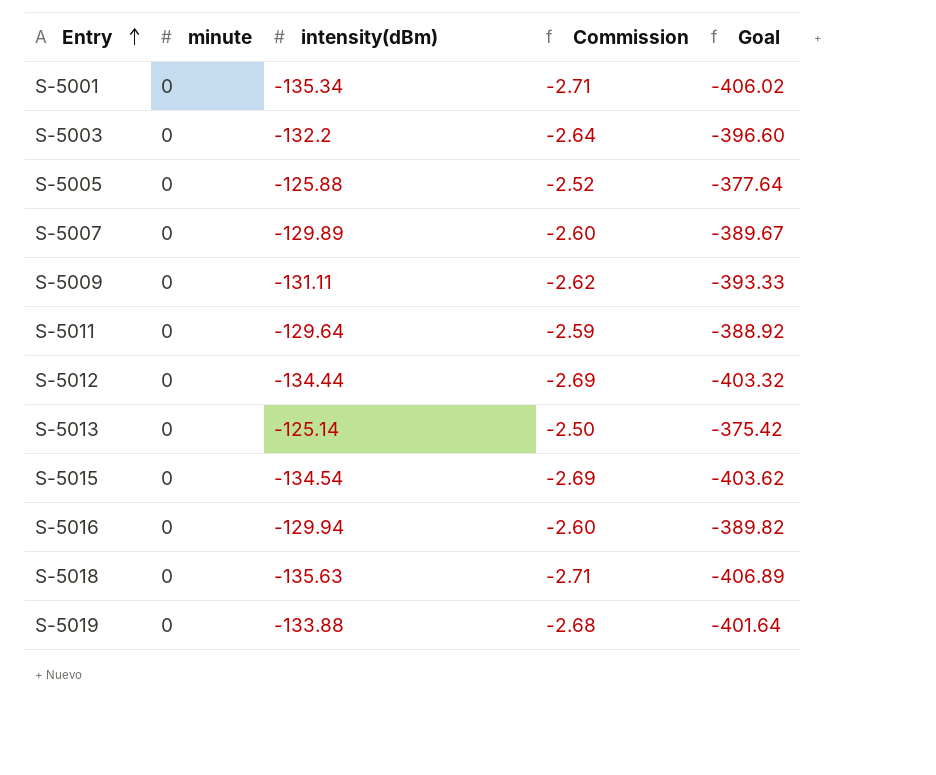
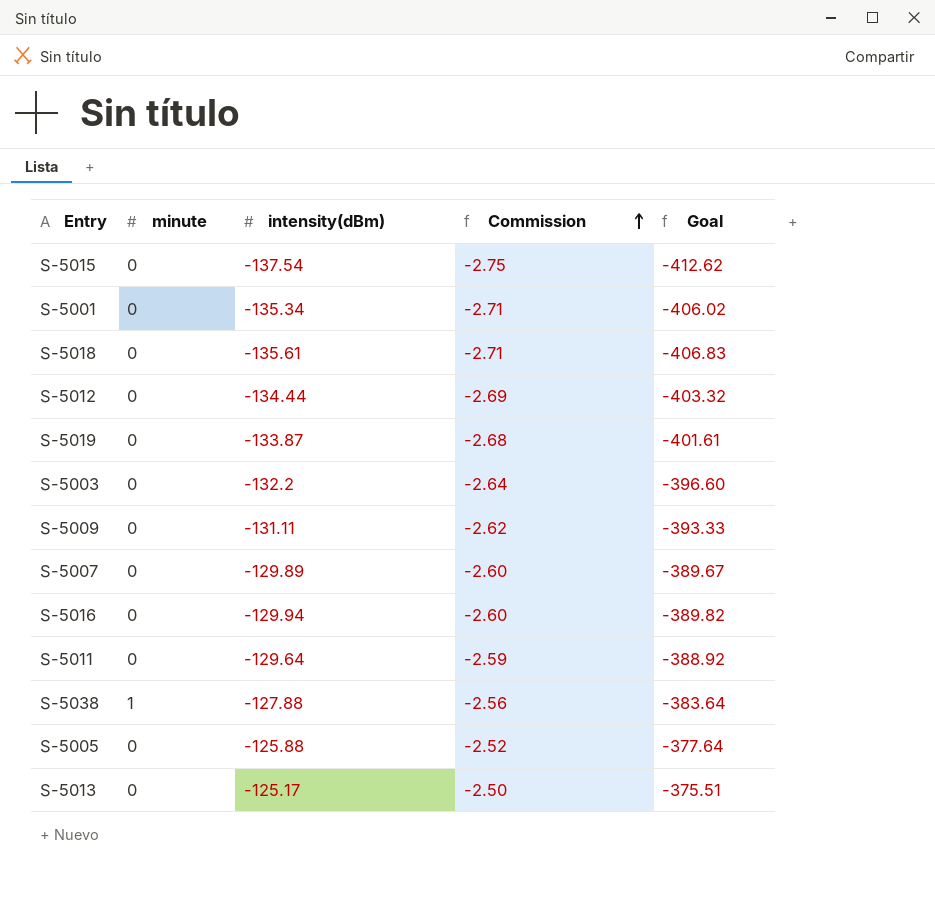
row order: Entry ascending -> Commission ascending
S-5015 | intensity(dBm): -134.54 -> -137.54
S-5015 | Commission: -2.69 -> -2.75
S-5015 | Goal: -403.62 -> -412.62
S-5018 | intensity(dBm): -135.63 -> -135.61
S-5018 | Goal: -406.89 -> -406.83
S-5019 | intensity(dBm): -133.88 -> -133.87
S-5019 | Goal: -401.64 -> -401.61
row S-5038: none -> 1 | -127.88 | -2.56 | -383.64
S-5013 | intensity(dBm): -125.14 -> -125.17
S-5013 | Goal: -375.42 -> -375.51

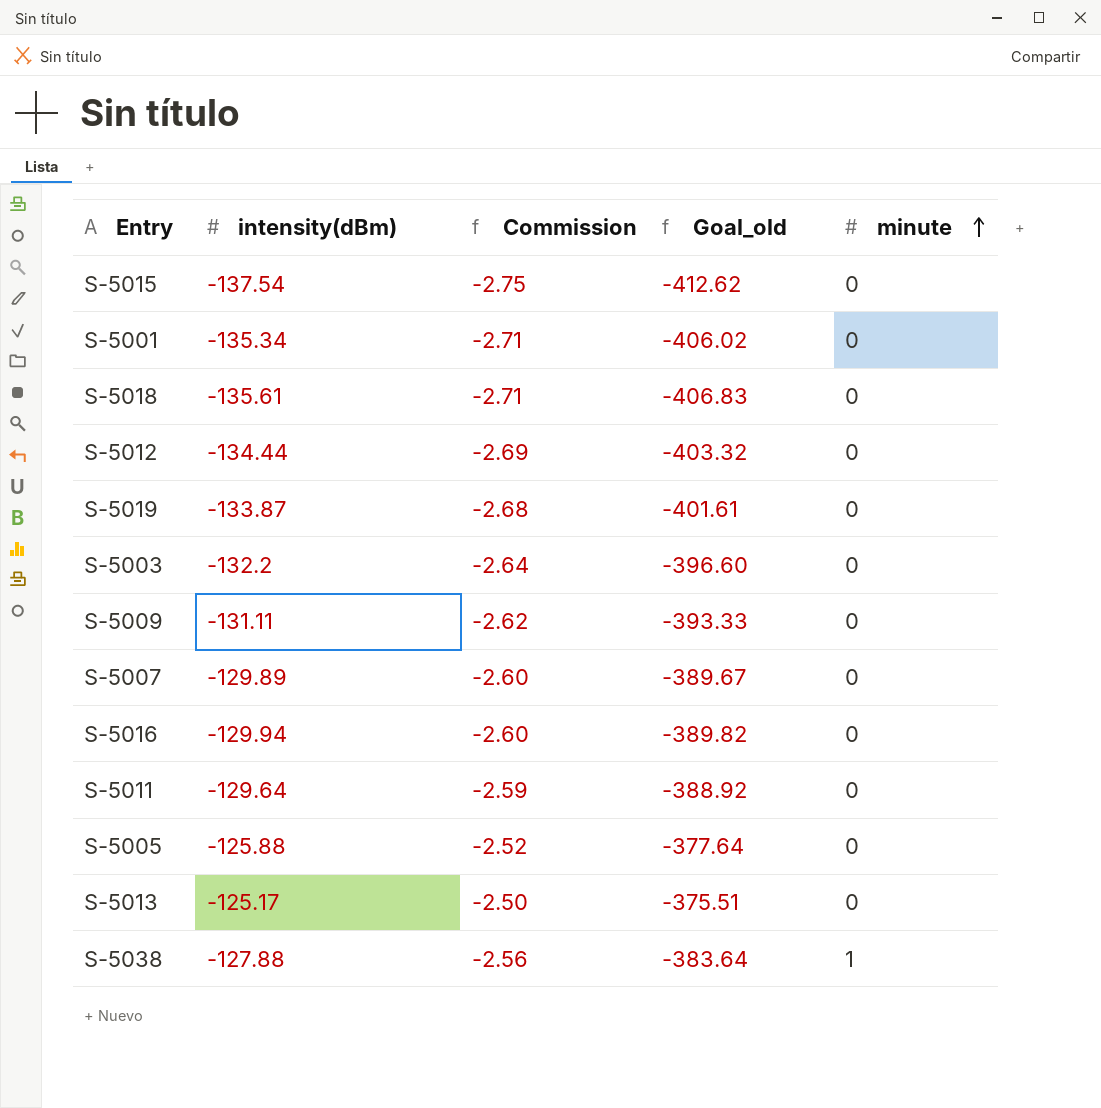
row order: Commission ascending -> minute ascending
column name: Goal -> Goal_old
column minute | position: 2 -> 5

